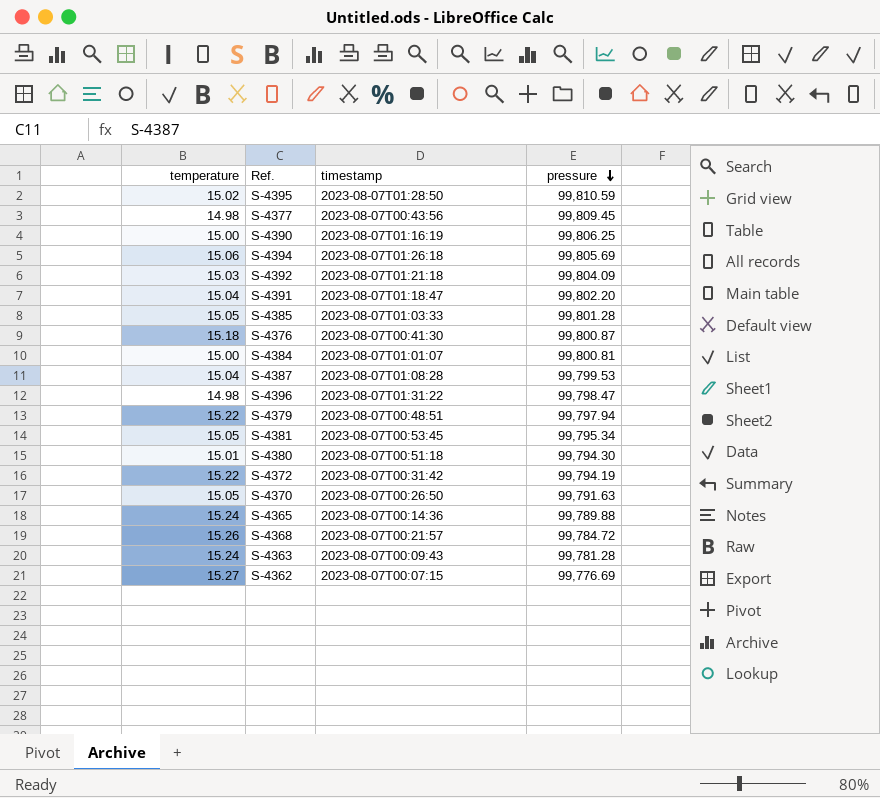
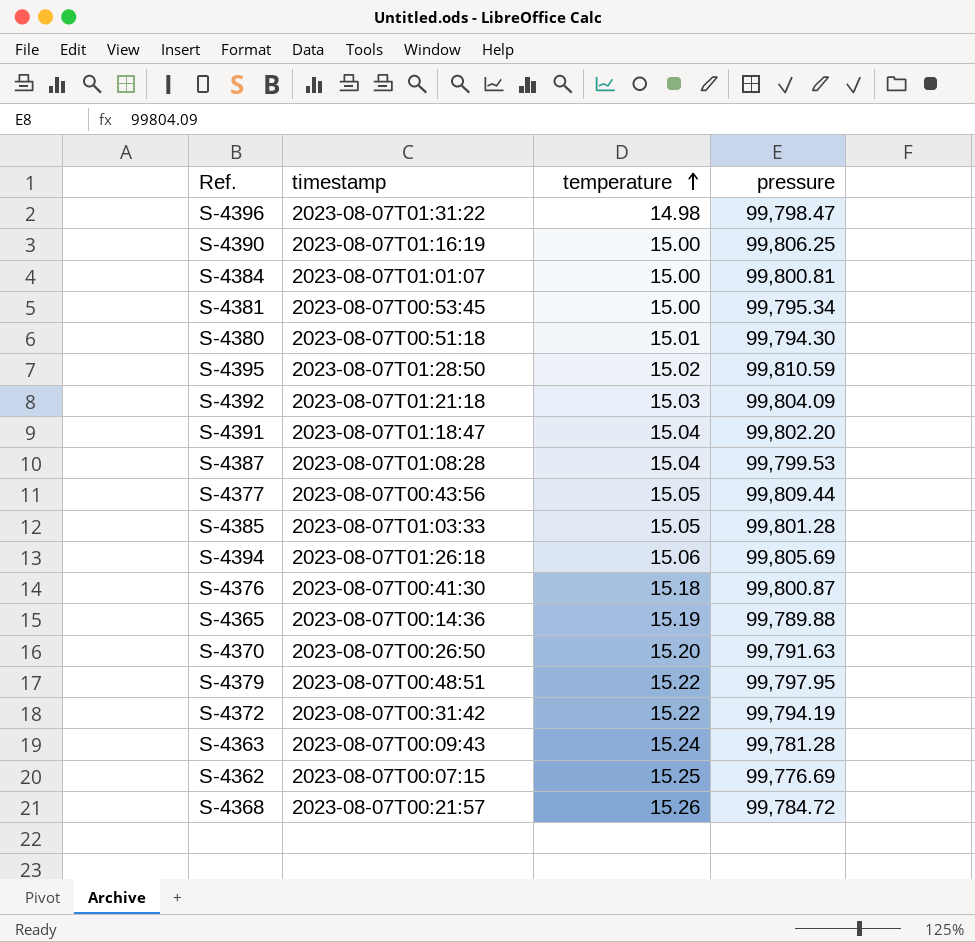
row order: pressure descending -> temperature ascending
column temperature | position: 1 -> 3
S-4381 | temperature: 15.05 -> 15.00
S-4377 | temperature: 14.98 -> 15.05
S-4377 | pressure: 99,809.45 -> 99,809.44
S-4365 | temperature: 15.24 -> 15.19
S-4370 | temperature: 15.05 -> 15.20
S-4379 | pressure: 99,797.94 -> 99,797.95
S-4362 | temperature: 15.27 -> 15.25

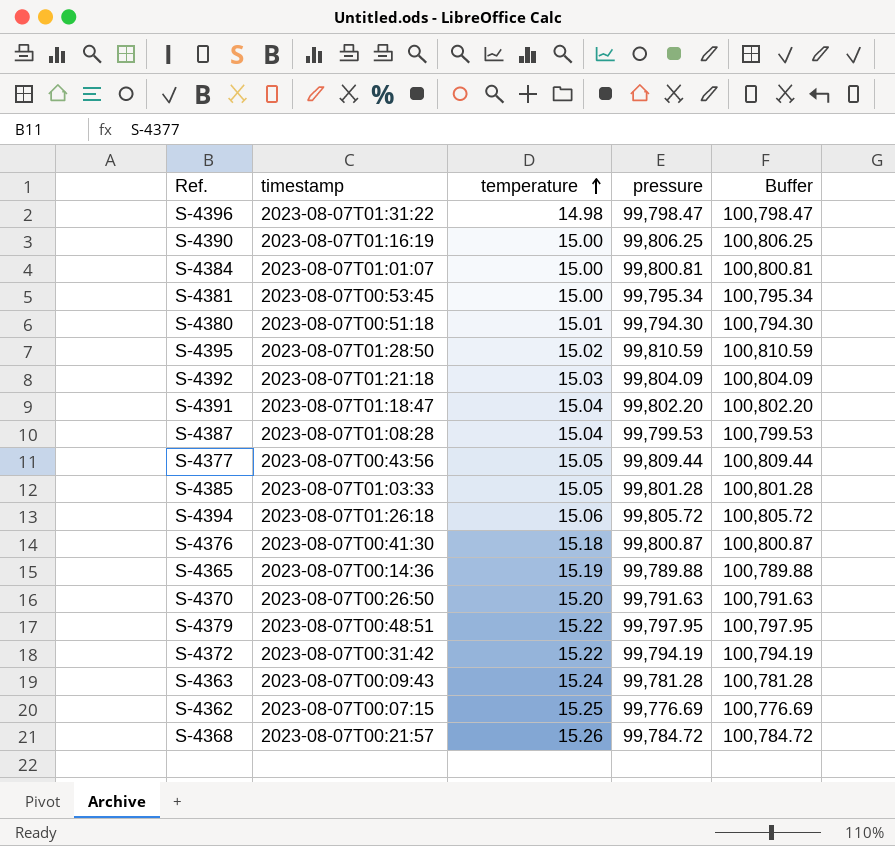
column Buffer | formula: none -> [pressure] + 1000
S-4394 | pressure: 99,805.69 -> 99,805.72

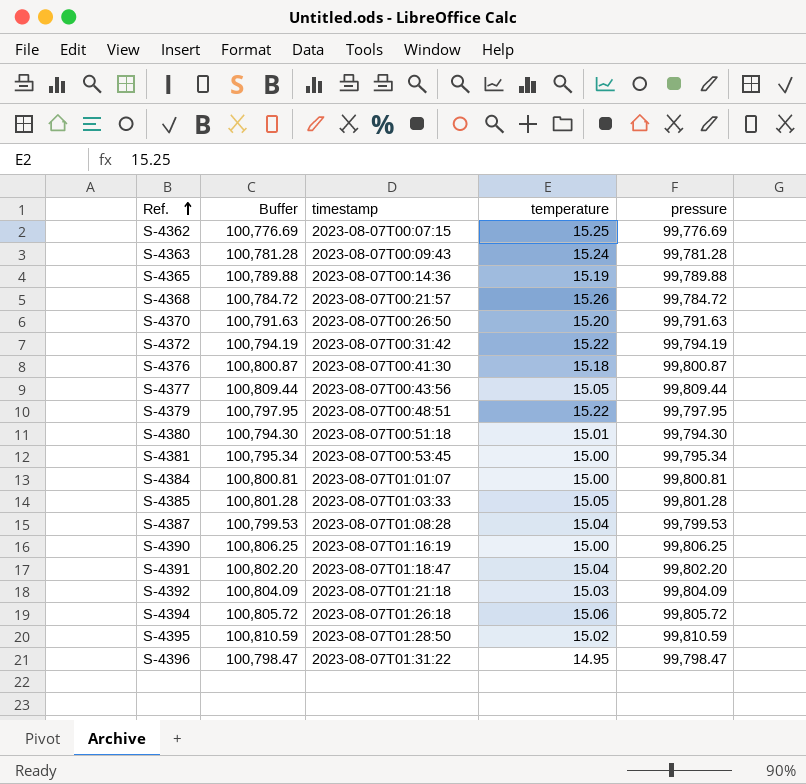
row order: temperature ascending -> Ref. ascending
column Buffer | position: 5 -> 2
S-4396 | temperature: 14.98 -> 14.95

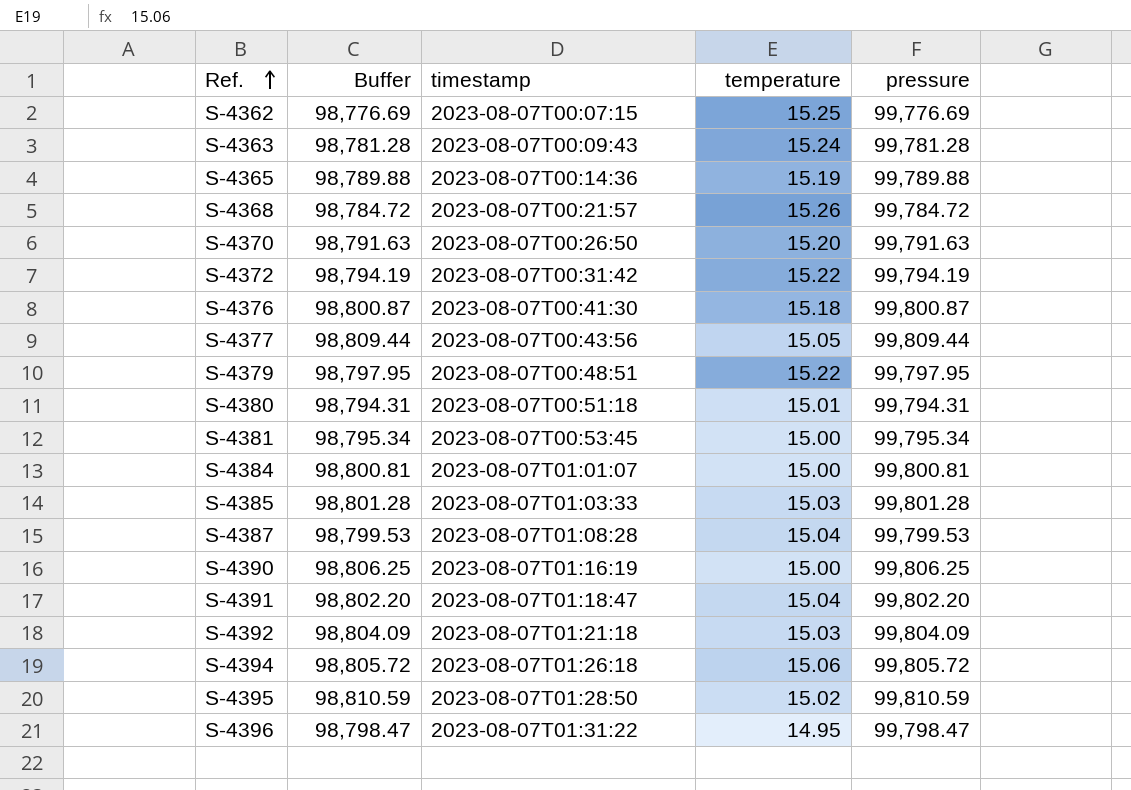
column Buffer | formula: [pressure] + 1000 -> [pressure] - 1000
S-4380 | pressure: 99,794.30 -> 99,794.31
S-4385 | temperature: 15.05 -> 15.03

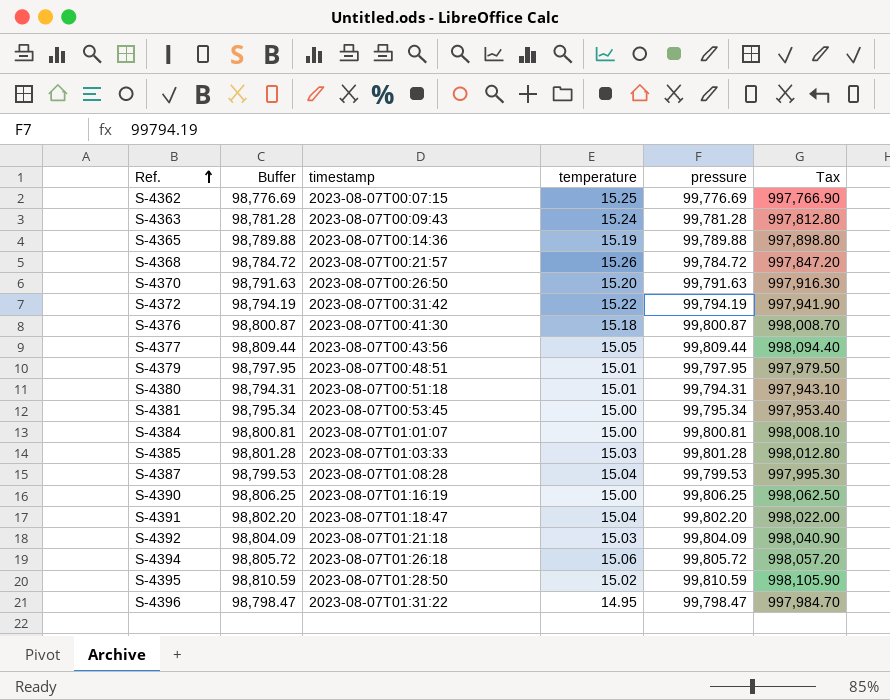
column Tax | formula: none -> [pressure] * 10
S-4379 | temperature: 15.22 -> 15.01

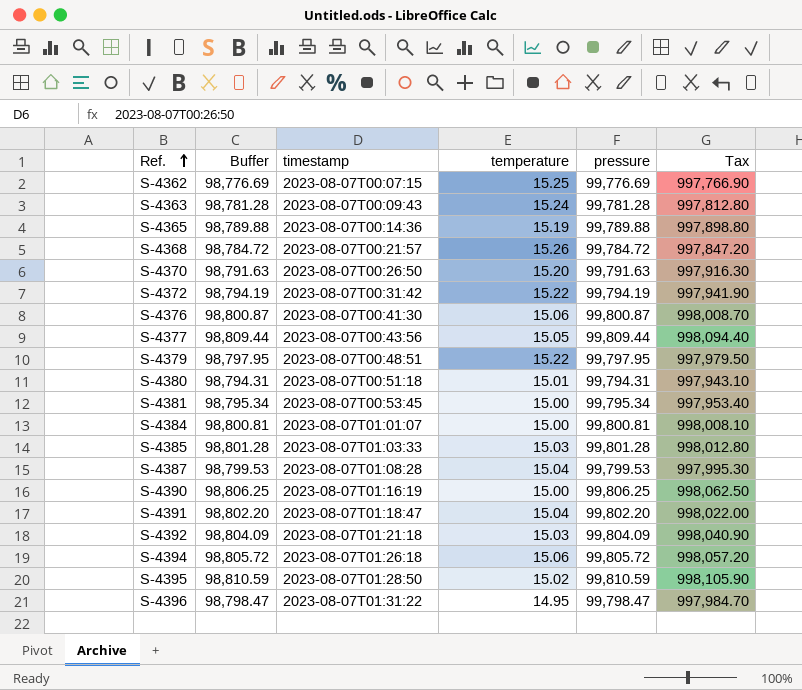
S-4376 | temperature: 15.18 -> 15.06
S-4379 | temperature: 15.01 -> 15.22

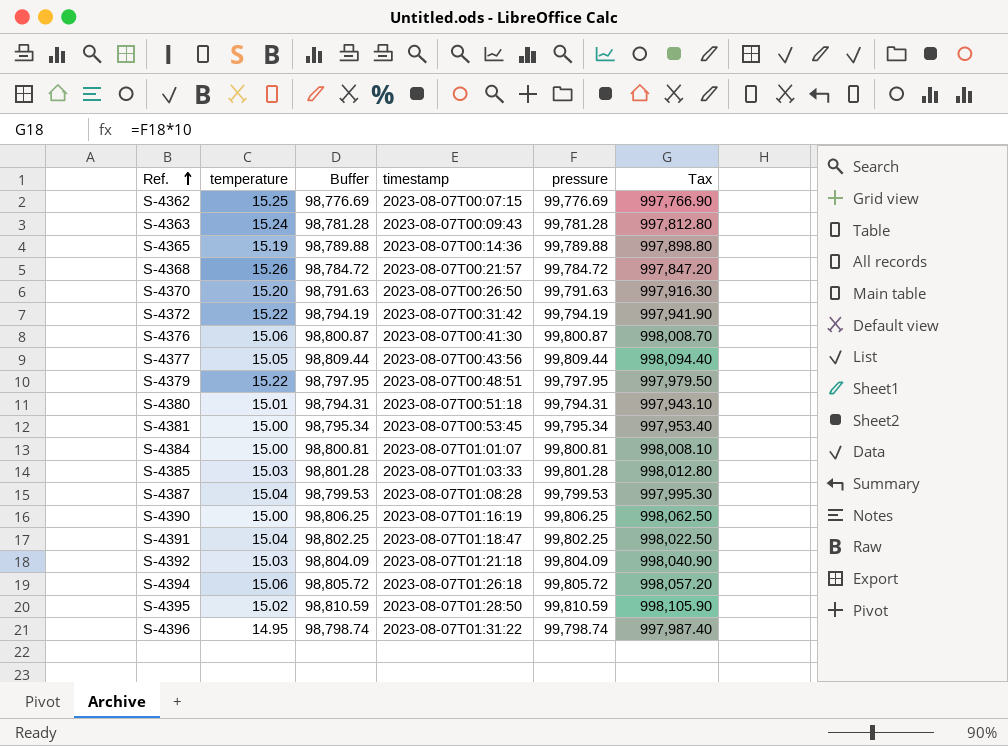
column temperature | position: 4 -> 2
S-4391 | Buffer: 98,802.20 -> 98,802.25
S-4391 | pressure: 99,802.20 -> 99,802.25
S-4391 | Tax: 998,022.00 -> 998,022.50
S-4396 | Buffer: 98,798.47 -> 98,798.74
S-4396 | pressure: 99,798.47 -> 99,798.74
S-4396 | Tax: 997,984.70 -> 997,987.40

